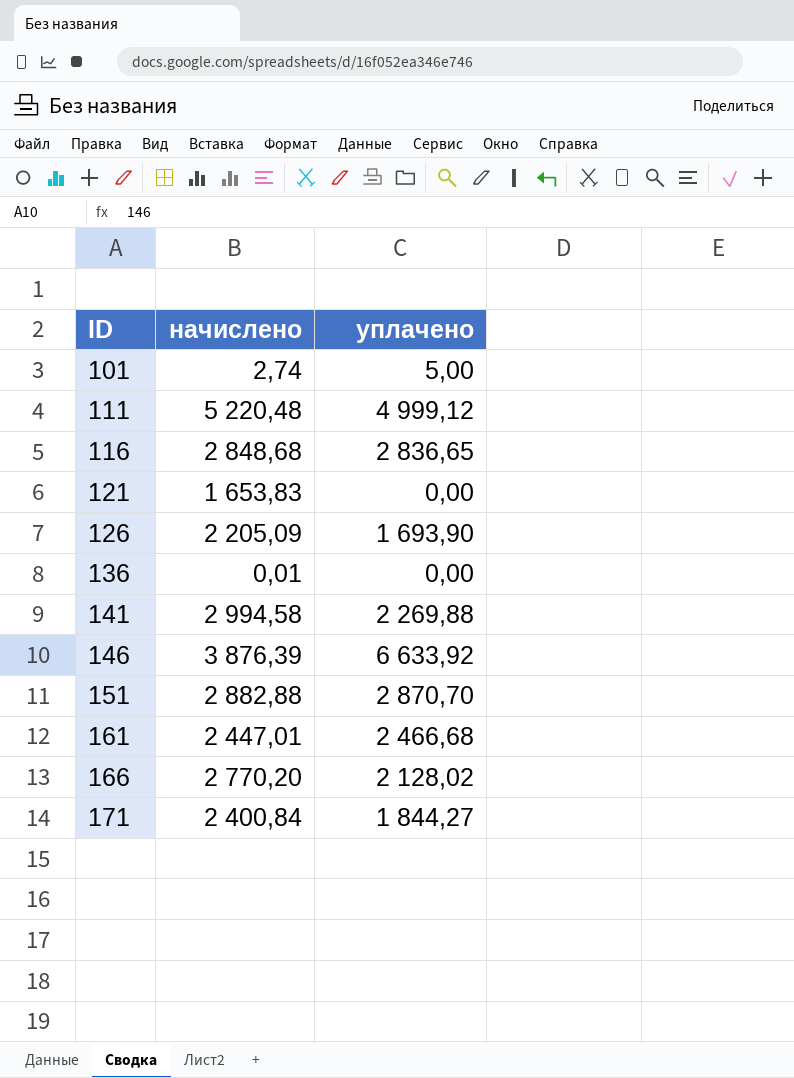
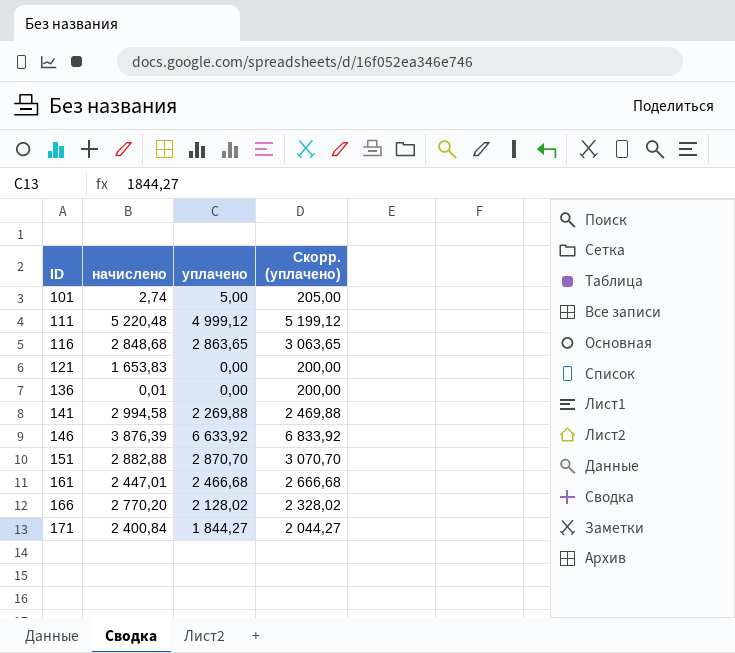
column Скорр. (уплачено) | formula: none -> [уплачено] + 200
row 126: 2 205,09 | 1 693,90 -> none
116 | уплачено: 2 836,65 -> 2 863,65

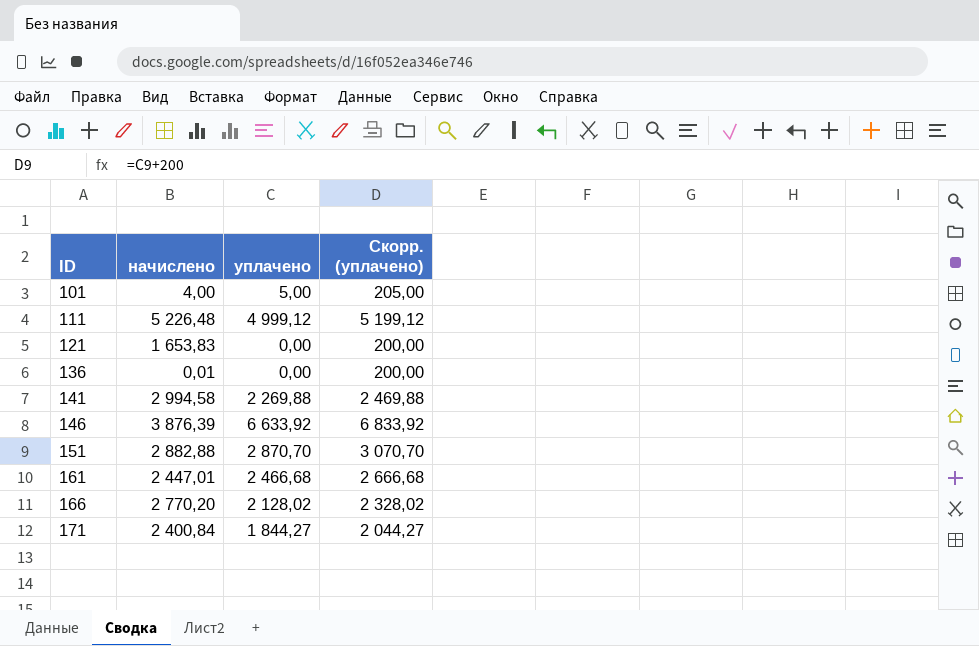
row 116: 2 848,68 | 2 863,65 | 3 063,65 -> none
101 | начислено: 2,74 -> 4,00
111 | начислено: 5 220,48 -> 5 226,48

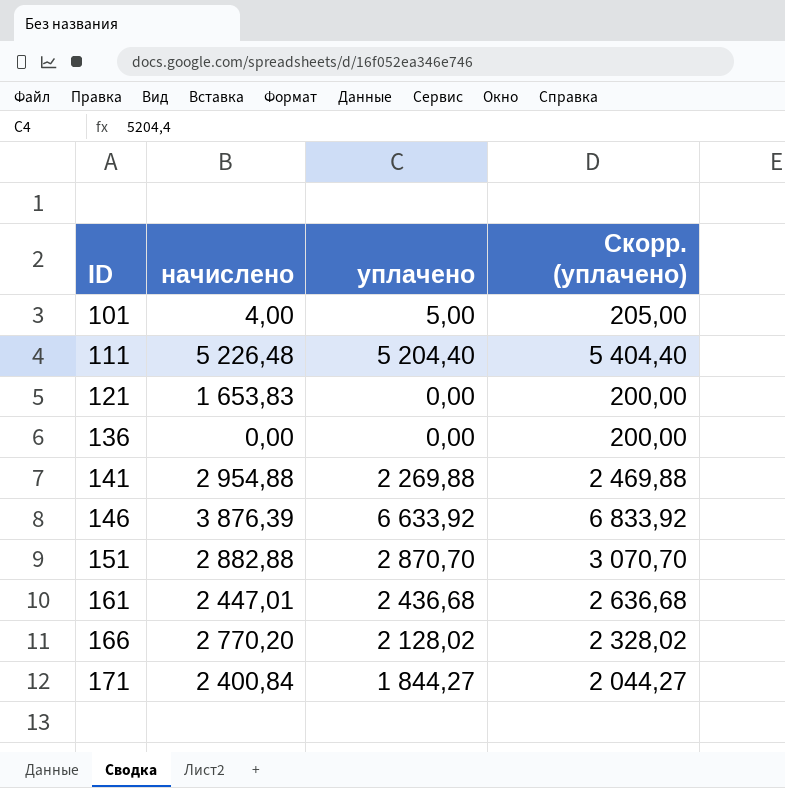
111 | уплачено: 4 999,12 -> 5 204,40
111 | Скорр. (уплачено): 5 199,12 -> 5 404,40
136 | начислено: 0,01 -> 0,00
141 | начислено: 2 994,58 -> 2 954,88
161 | уплачено: 2 466,68 -> 2 436,68
161 | Скорр. (уплачено): 2 666,68 -> 2 636,68

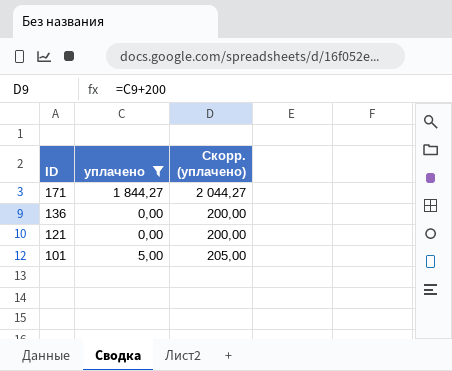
filter: none -> уплачено <= 1 844,27
row order: ID ascending -> ID descending
column начислено | position: 2 -> none

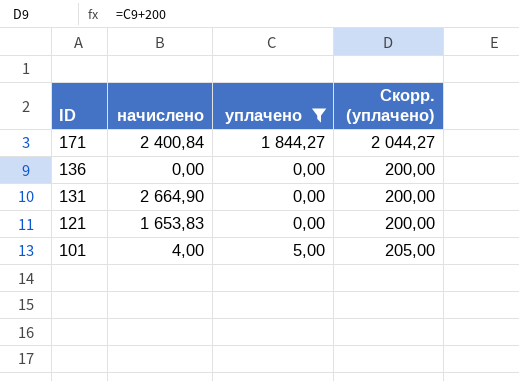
column начислено | position: none -> 2
row 131: none -> 2 664,90 | 0,00 | 200,00

